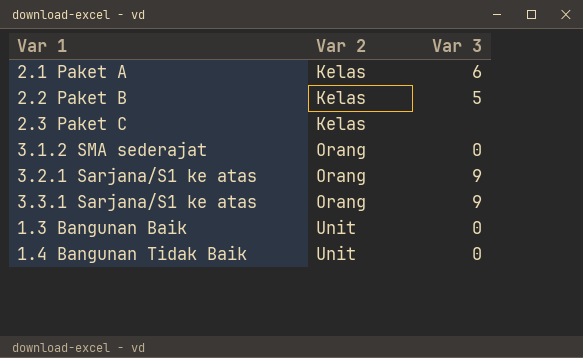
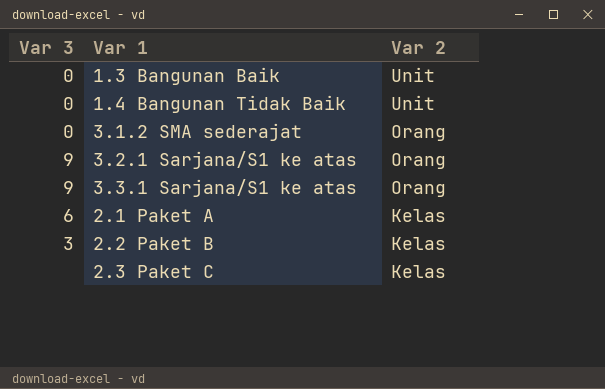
row order: Var 2 ascending -> Var 2 descending
column Var 3 | position: 3 -> 1
2.2 Paket B | Var 3: 5 -> 3

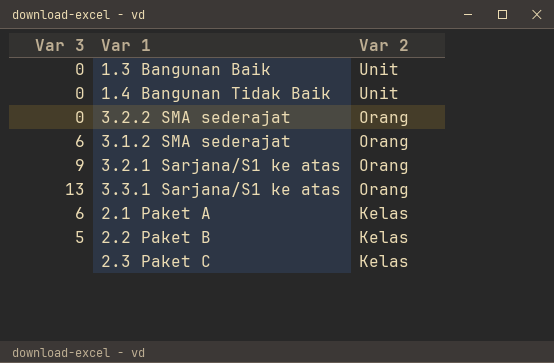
row 3.2.2 SMA sederajat: none -> 0 | Orang
3.1.2 SMA sederajat | Var 3: 0 -> 6
3.3.1 Sarjana/S1 ke atas | Var 3: 9 -> 13
2.2 Paket B | Var 3: 3 -> 5

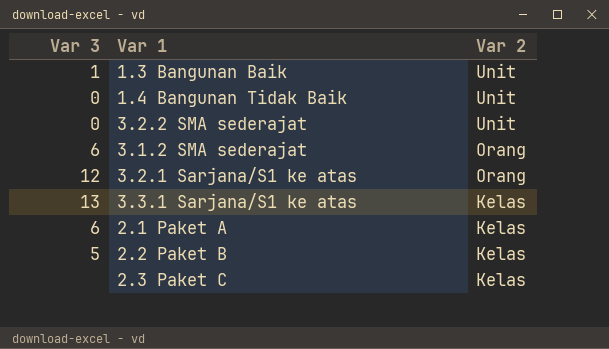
1.3 Bangunan Baik | Var 3: 0 -> 1
3.2.2 SMA sederajat | Var 2: Orang -> Unit
3.2.1 Sarjana/S1 ke atas | Var 3: 9 -> 12
3.3.1 Sarjana/S1 ke atas | Var 2: Orang -> Kelas

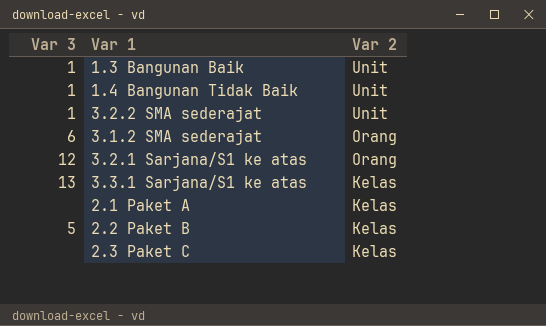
1.4 Bangunan Tidak Baik | Var 3: 0 -> 1
3.2.2 SMA sederajat | Var 3: 0 -> 1
2.1 Paket A | Var 3: 6 -> none

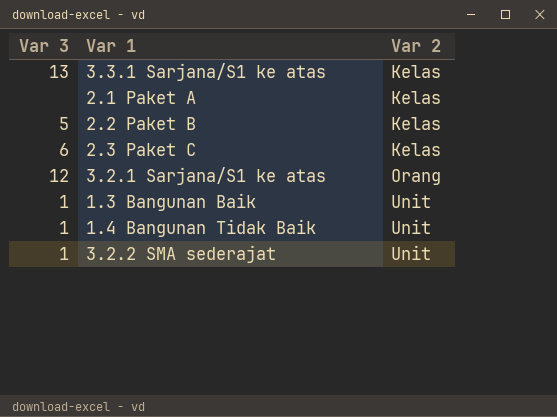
row order: Var 2 descending -> Var 2 ascending
row 3.1.2 SMA sederajat: 6 | Orang -> none
2.3 Paket C | Var 3: none -> 6

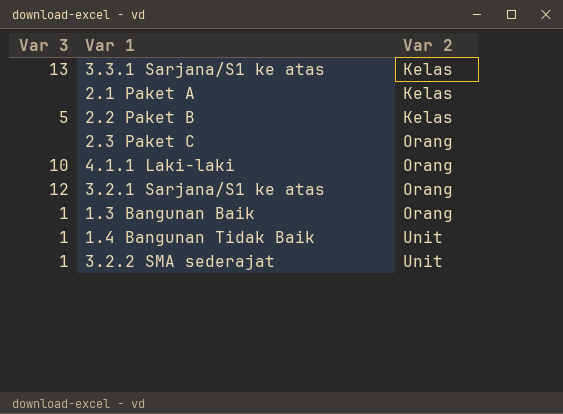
2.3 Paket C | Var 3: 6 -> none
2.3 Paket C | Var 2: Kelas -> Orang
row 4.1.1 Laki-laki: none -> 10 | Orang
1.3 Bangunan Baik | Var 2: Unit -> Orang

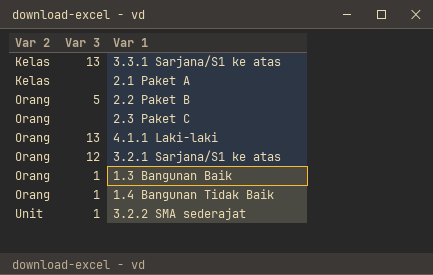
column Var 2 | position: 3 -> 1
2.2 Paket B | Var 2: Kelas -> Orang
4.1.1 Laki-laki | Var 3: 10 -> 13
1.4 Bangunan Tidak Baik | Var 2: Unit -> Orang

